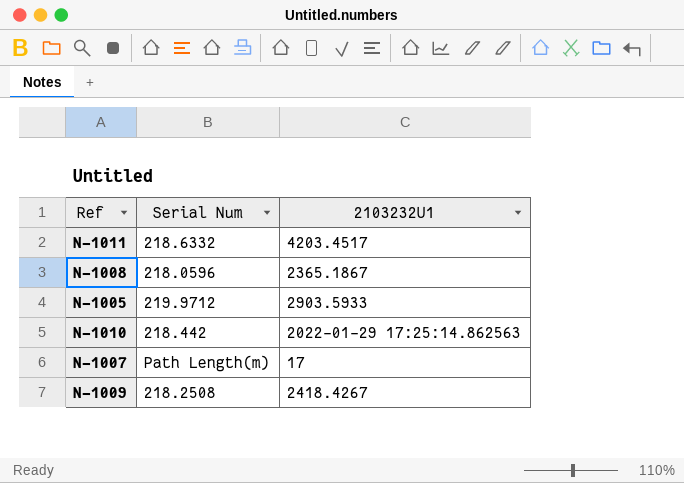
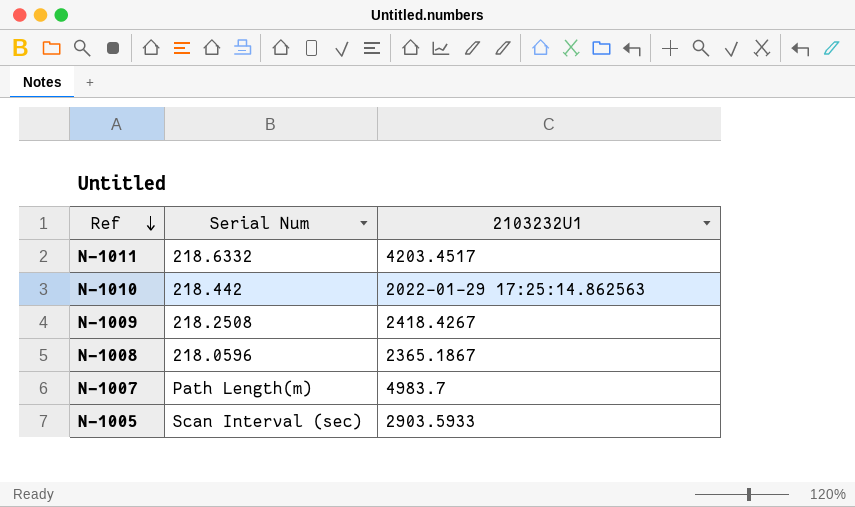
row order: none -> Ref descending
N-1007 | 2103232U1: 17 -> 4983.7
N-1005 | Serial Num: 219.9712 -> Scan Interval (sec)

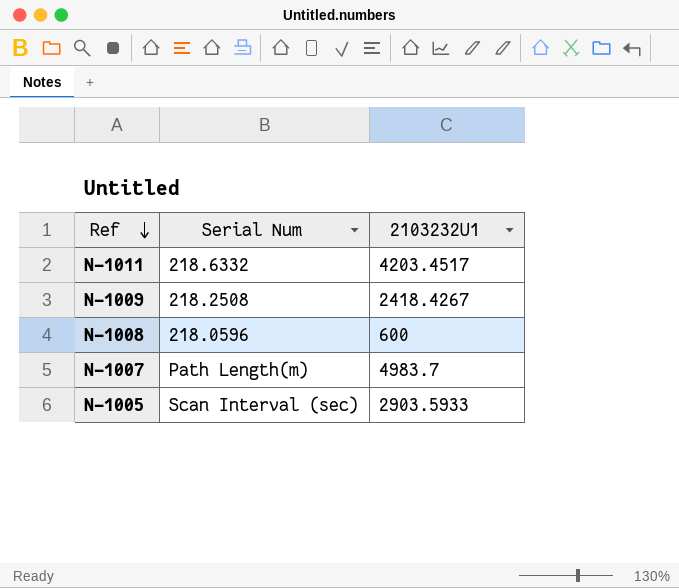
row N-1010: 218.442 | 2022-01-29 17:25:14.862563 -> none
N-1008 | 2103232U1: 2365.1867 -> 600

